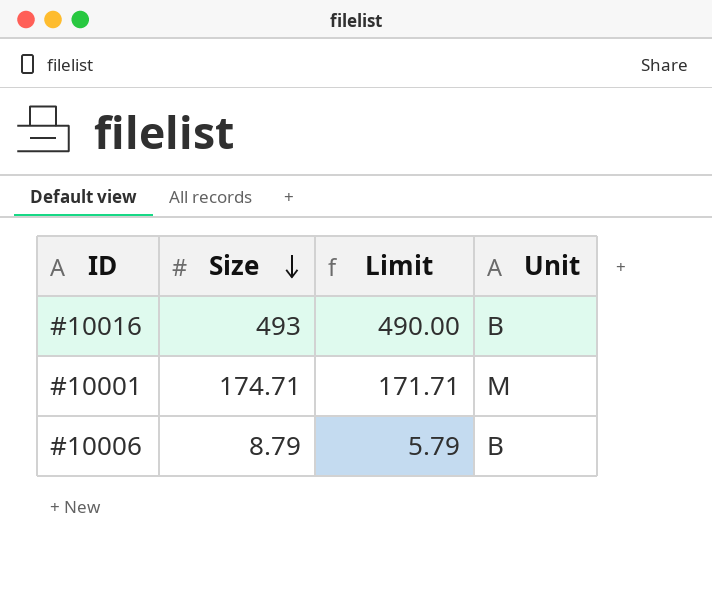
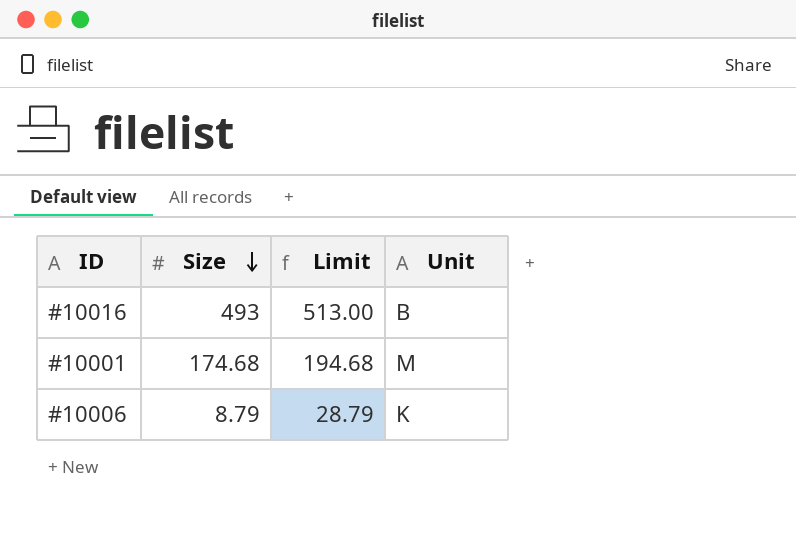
column Limit | formula: [Size] - 3 -> [Size] + 20
#10001 | Size: 174.71 -> 174.68
#10006 | Unit: B -> K

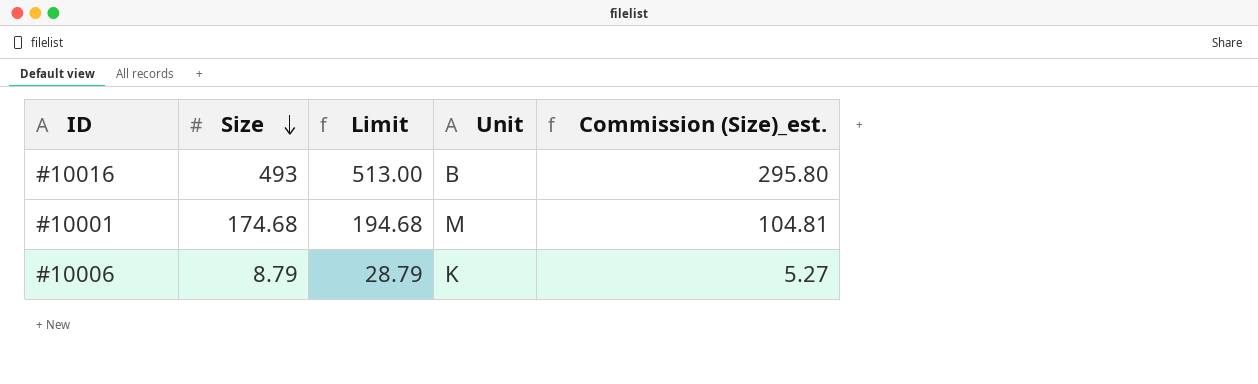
column Commission (Size)_est. | formula: none -> [Size] * 0.6

